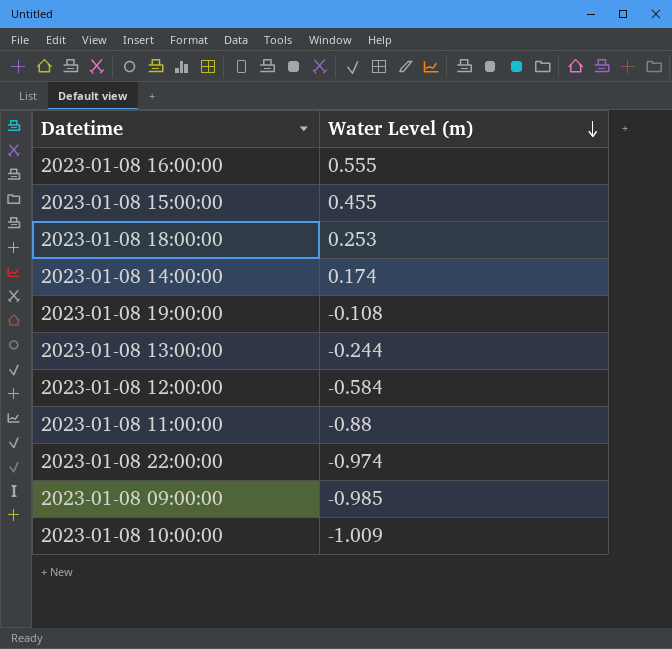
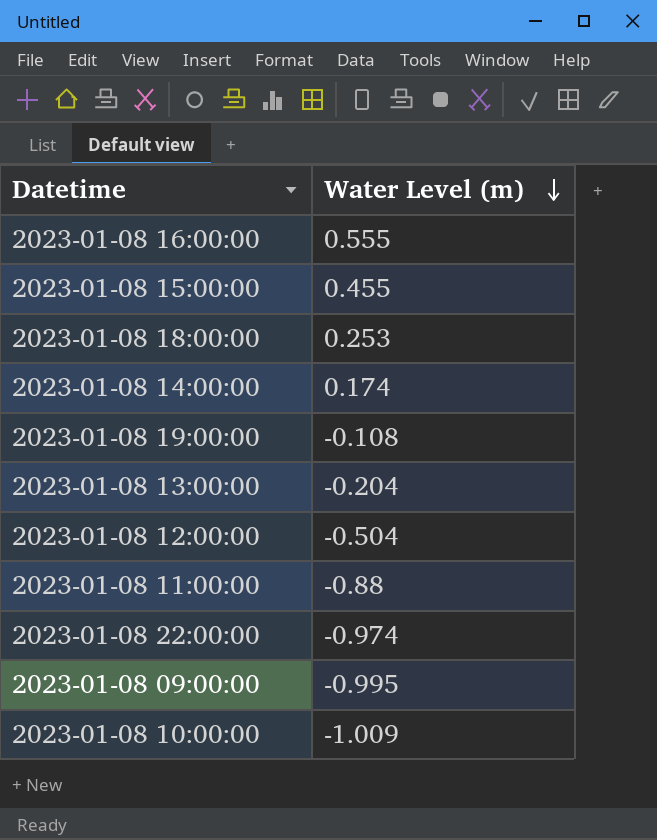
2023-01-08 13:00:00 | Water Level (m): -0.244 -> -0.204
2023-01-08 12:00:00 | Water Level (m): -0.584 -> -0.504
2023-01-08 09:00:00 | Water Level (m): -0.985 -> -0.995

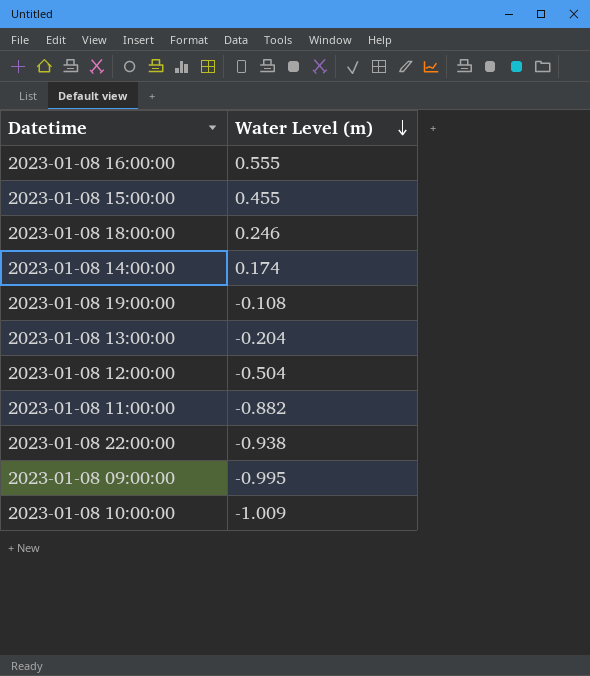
2023-01-08 18:00:00 | Water Level (m): 0.253 -> 0.246
2023-01-08 11:00:00 | Water Level (m): -0.88 -> -0.882
2023-01-08 22:00:00 | Water Level (m): -0.974 -> -0.938

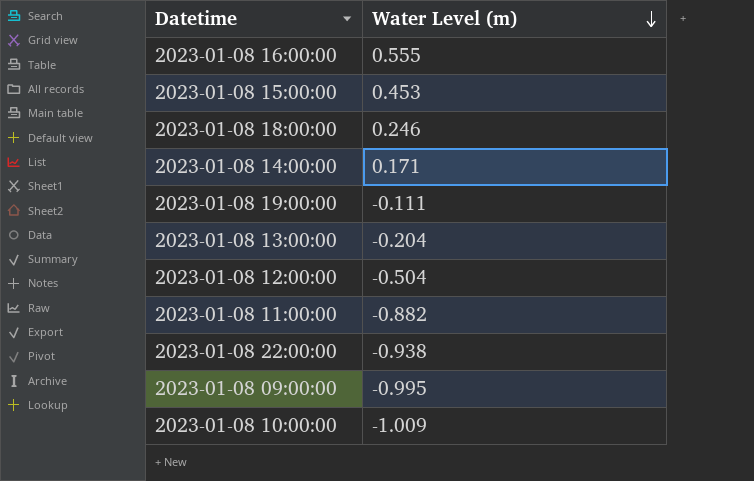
2023-01-08 15:00:00 | Water Level (m): 0.455 -> 0.453
2023-01-08 14:00:00 | Water Level (m): 0.174 -> 0.171
2023-01-08 19:00:00 | Water Level (m): -0.108 -> -0.111

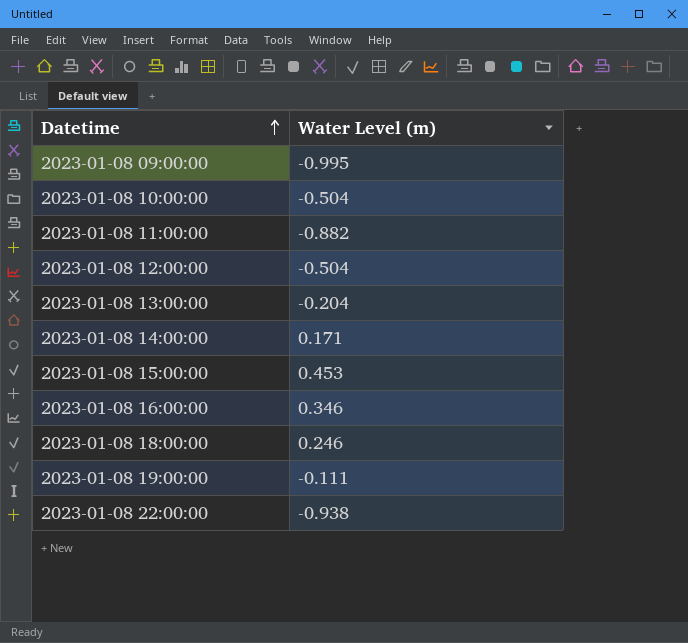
row order: Water Level (m) descending -> Datetime ascending
2023-01-08 10:00:00 | Water Level (m): -1.009 -> -0.504
2023-01-08 16:00:00 | Water Level (m): 0.555 -> 0.346

